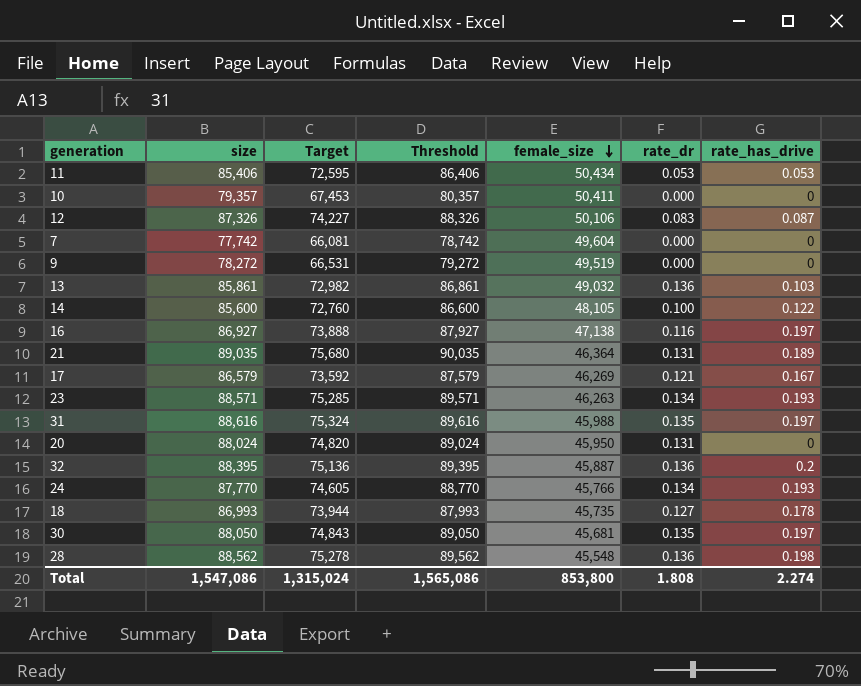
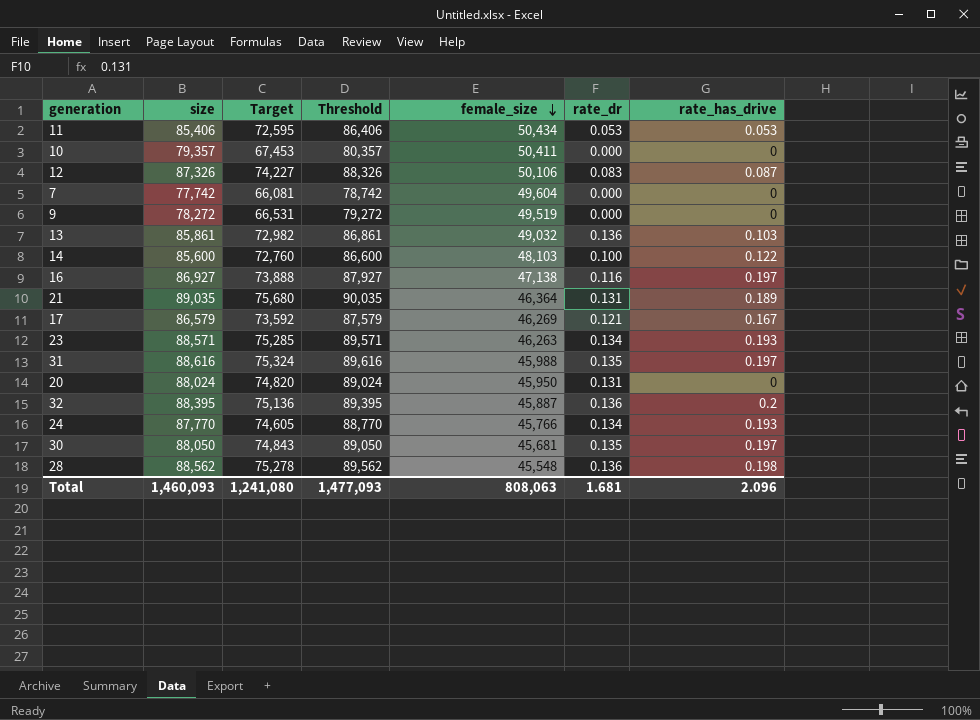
row 18: 86,993 | 73,944 | 87,993 | 45,735 | 0.127 | 0.178 -> none
14 | female_size: 48,105 -> 48,103
Total | size: 1,547,086 -> 1,460,093
Total | Target: 1,315,024 -> 1,241,080
Total | Threshold: 1,565,086 -> 1,477,093
Total | female_size: 853,800 -> 808,063
Total | rate_dr: 1.808 -> 1.681
Total | rate_has_drive: 2.274 -> 2.096

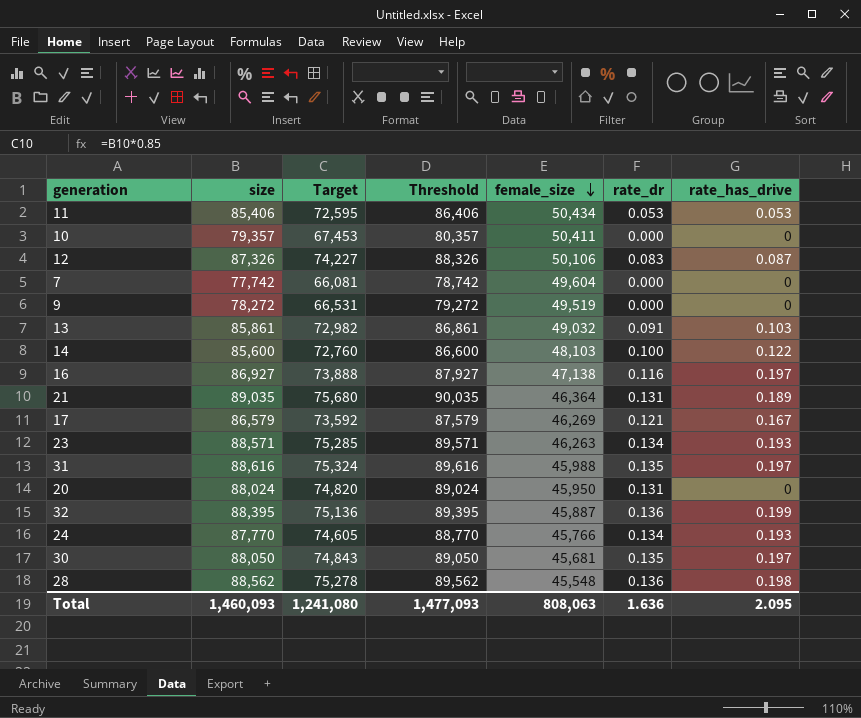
13 | rate_dr: 0.136 -> 0.091
32 | rate_has_drive: 0.2 -> 0.199
Total | rate_dr: 1.681 -> 1.636
Total | rate_has_drive: 2.096 -> 2.095

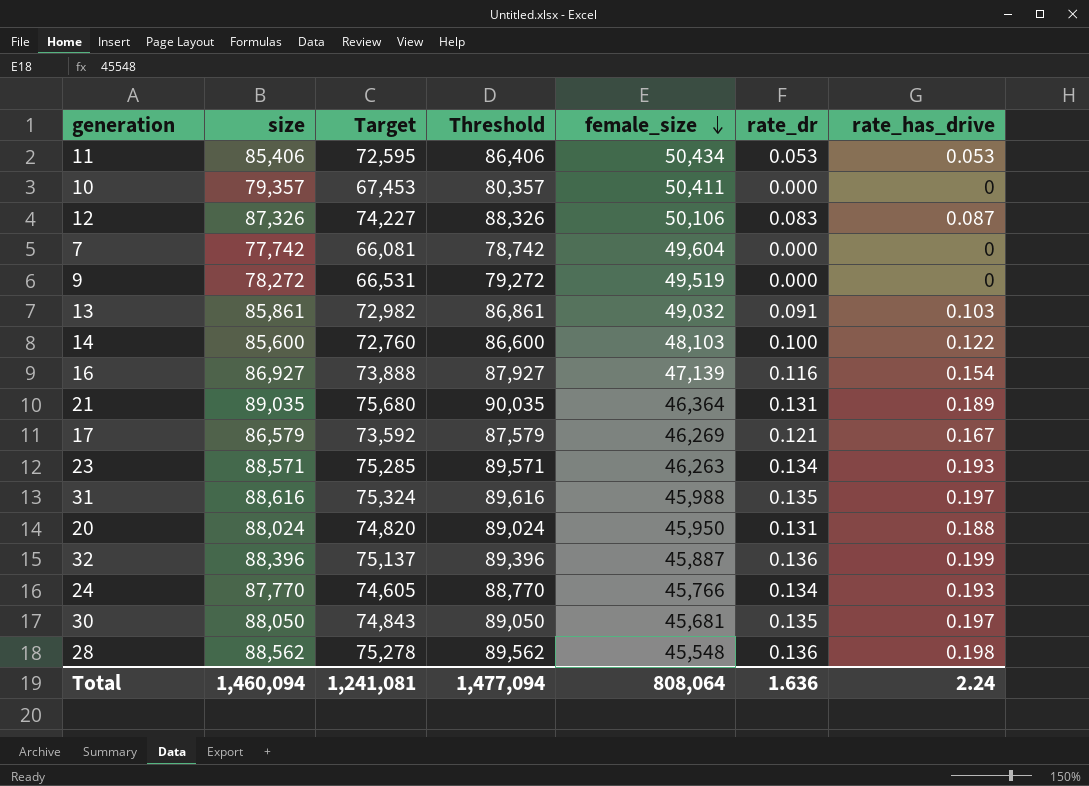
16 | female_size: 47,138 -> 47,139
16 | rate_has_drive: 0.197 -> 0.154
20 | rate_has_drive: 0 -> 0.188
32 | size: 88,395 -> 88,396
32 | Target: 75,136 -> 75,137
32 | Threshold: 89,395 -> 89,396
Total | size: 1,460,093 -> 1,460,094
Total | Target: 1,241,080 -> 1,241,081
Total | Threshold: 1,477,093 -> 1,477,094
Total | female_size: 808,063 -> 808,064
Total | rate_has_drive: 2.095 -> 2.24

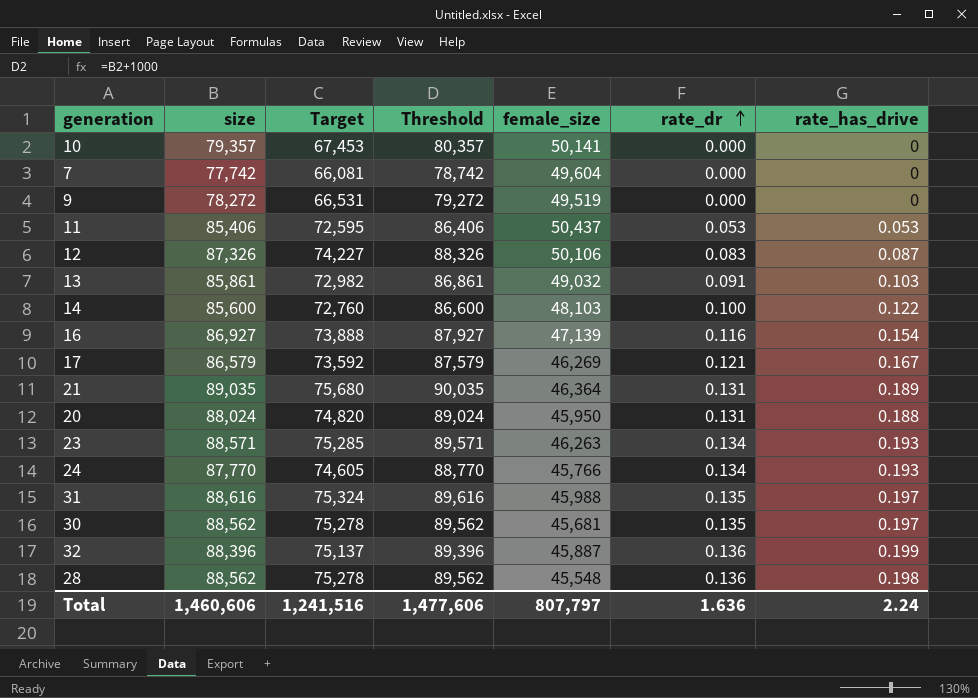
row order: female_size descending -> rate_dr ascending
10 | female_size: 50,411 -> 50,141
11 | female_size: 50,434 -> 50,437
30 | size: 88,050 -> 88,562
30 | Target: 74,843 -> 75,278
30 | Threshold: 89,050 -> 89,562
Total | size: 1,460,094 -> 1,460,606
Total | Target: 1,241,081 -> 1,241,516
Total | Threshold: 1,477,094 -> 1,477,606
Total | female_size: 808,064 -> 807,797

